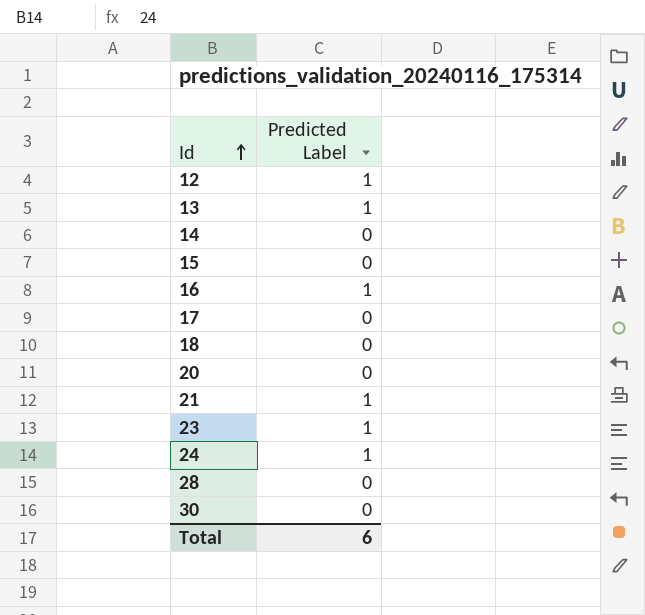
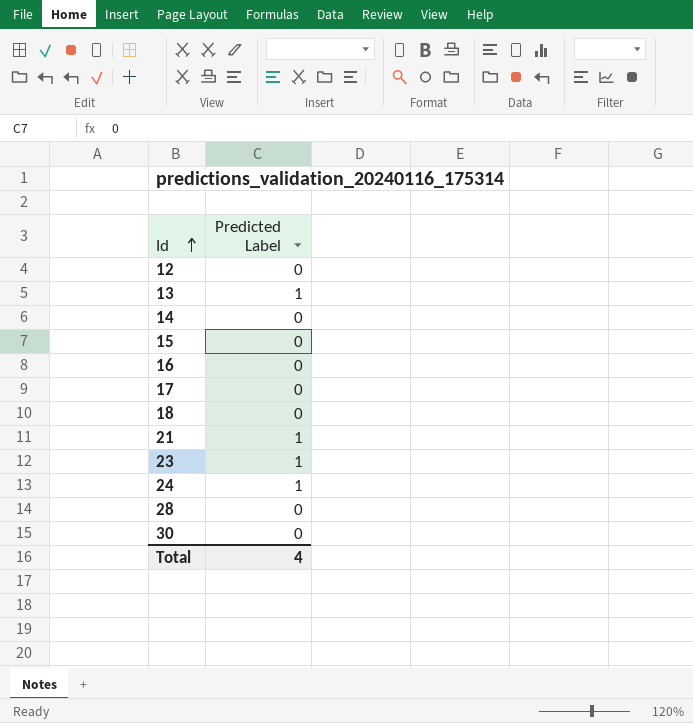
row 20: 0 -> none
12 | Predicted Label: 1 -> 0
16 | Predicted Label: 1 -> 0
Total | Predicted Label: 6 -> 4

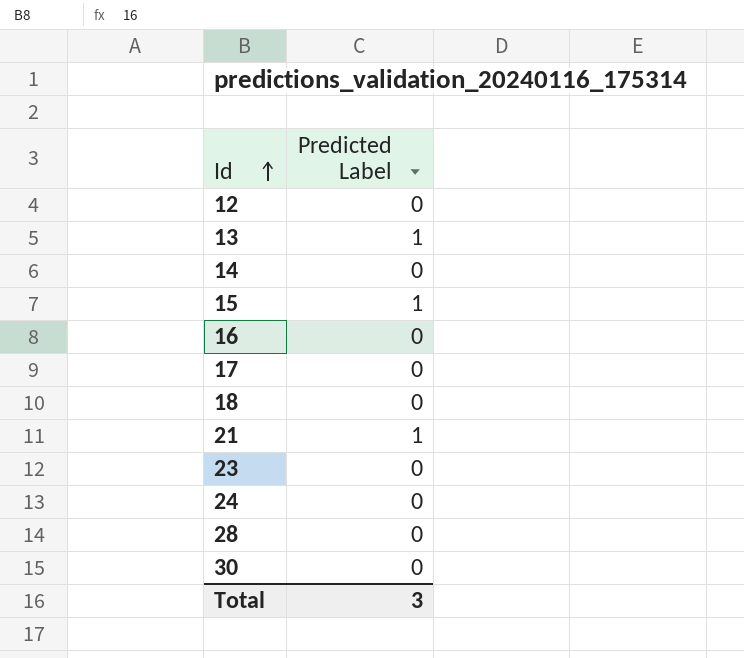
15 | Predicted Label: 0 -> 1
23 | Predicted Label: 1 -> 0
24 | Predicted Label: 1 -> 0
Total | Predicted Label: 4 -> 3

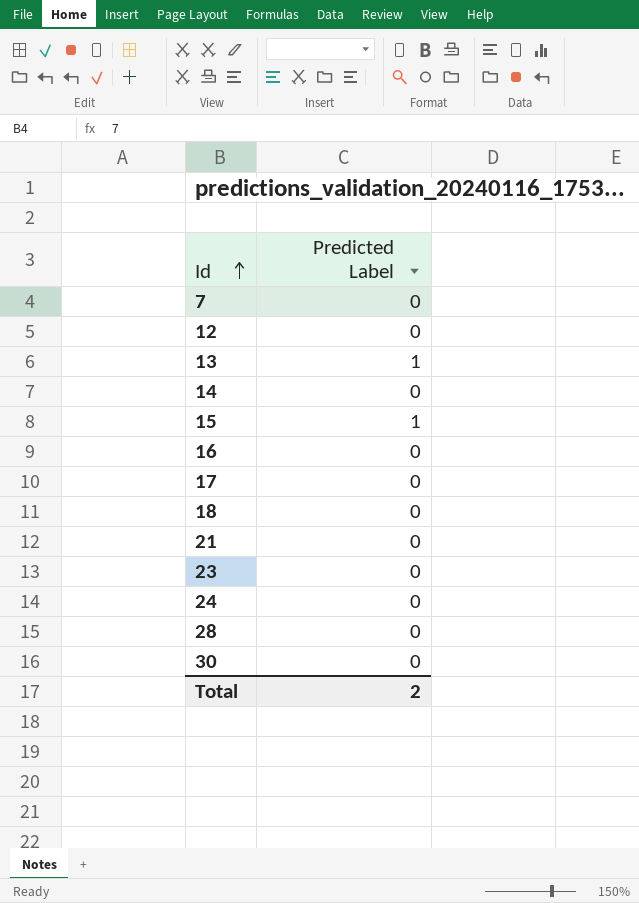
row 7: none -> 0
21 | Predicted Label: 1 -> 0
Total | Predicted Label: 3 -> 2

